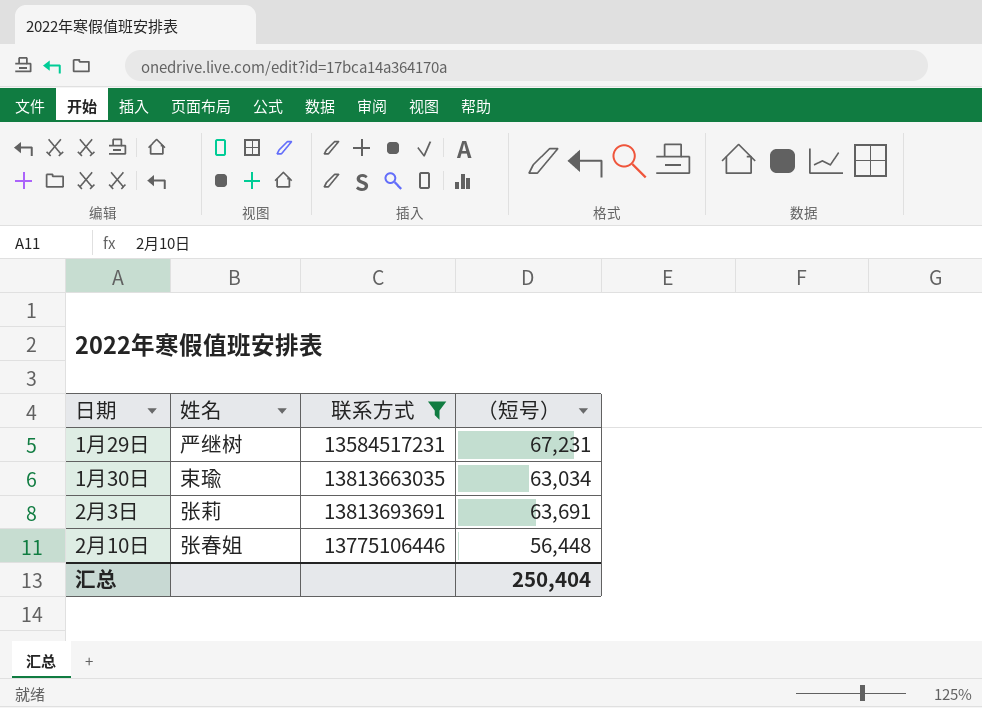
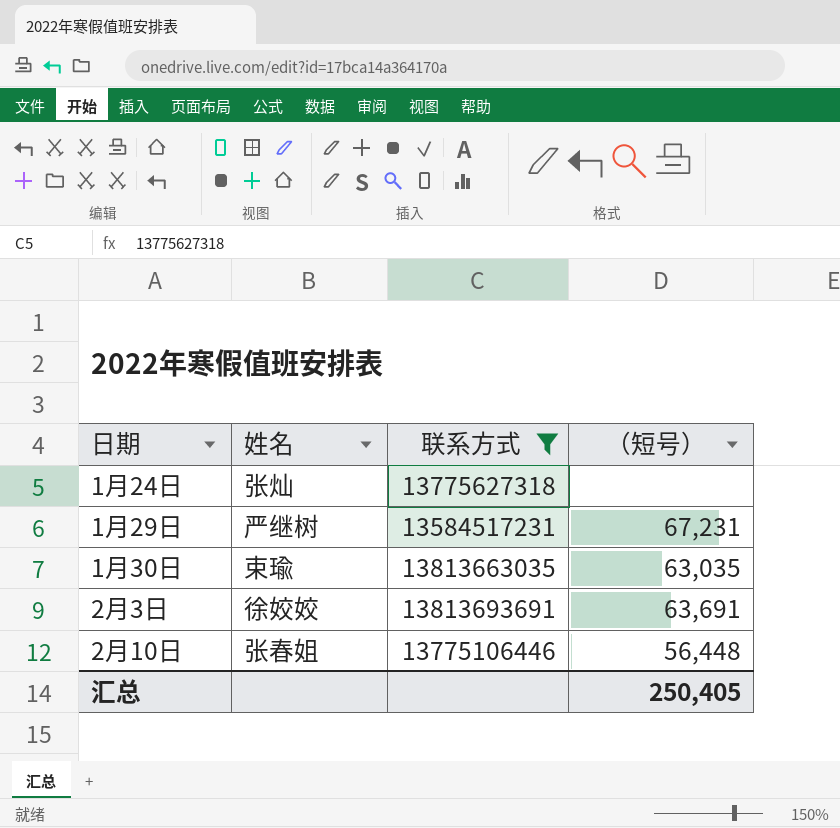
row 1月24日: none -> 张灿 | 13775627318 | none
1月30日 | （短号）: 63,034 -> 63,035
2月3日 | 姓名: 张莉 -> 徐姣姣
汇总 | （短号）: 250,404 -> 250,405

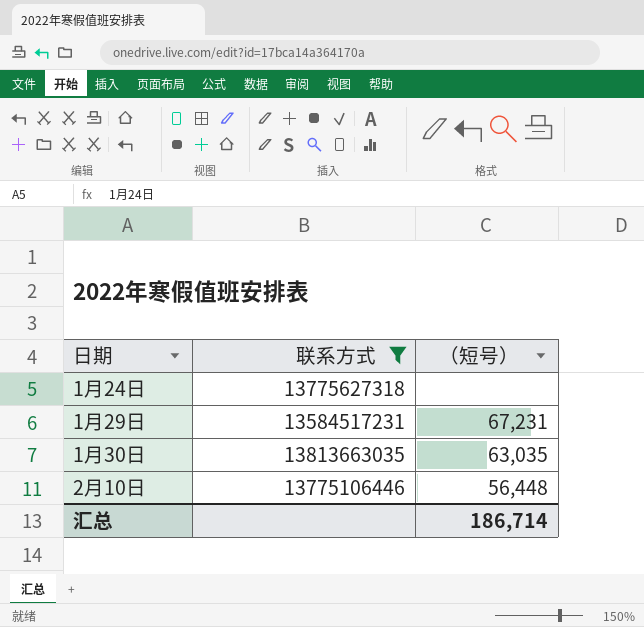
column 姓名 | position: 2 -> none
row 2月3日: 徐姣姣 | 13813693691 | 63,691 -> none
汇总 | （短号）: 250,405 -> 186,714

